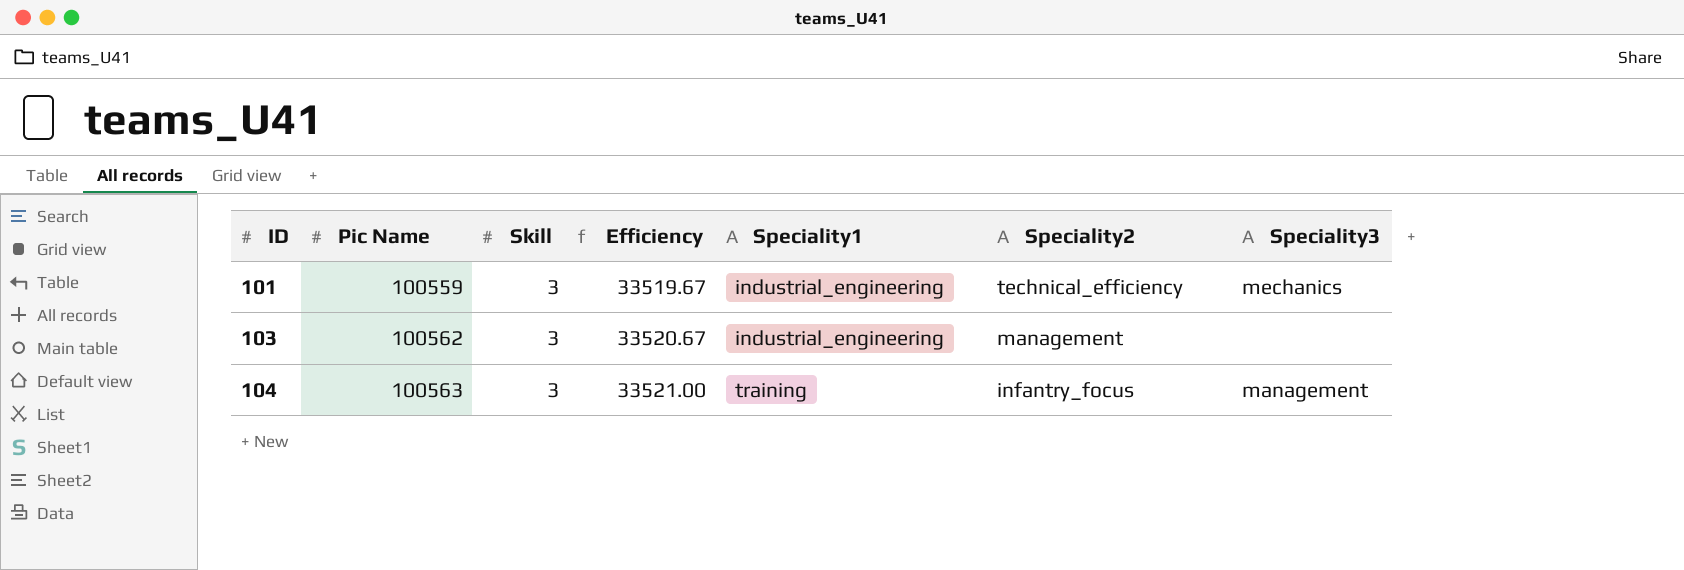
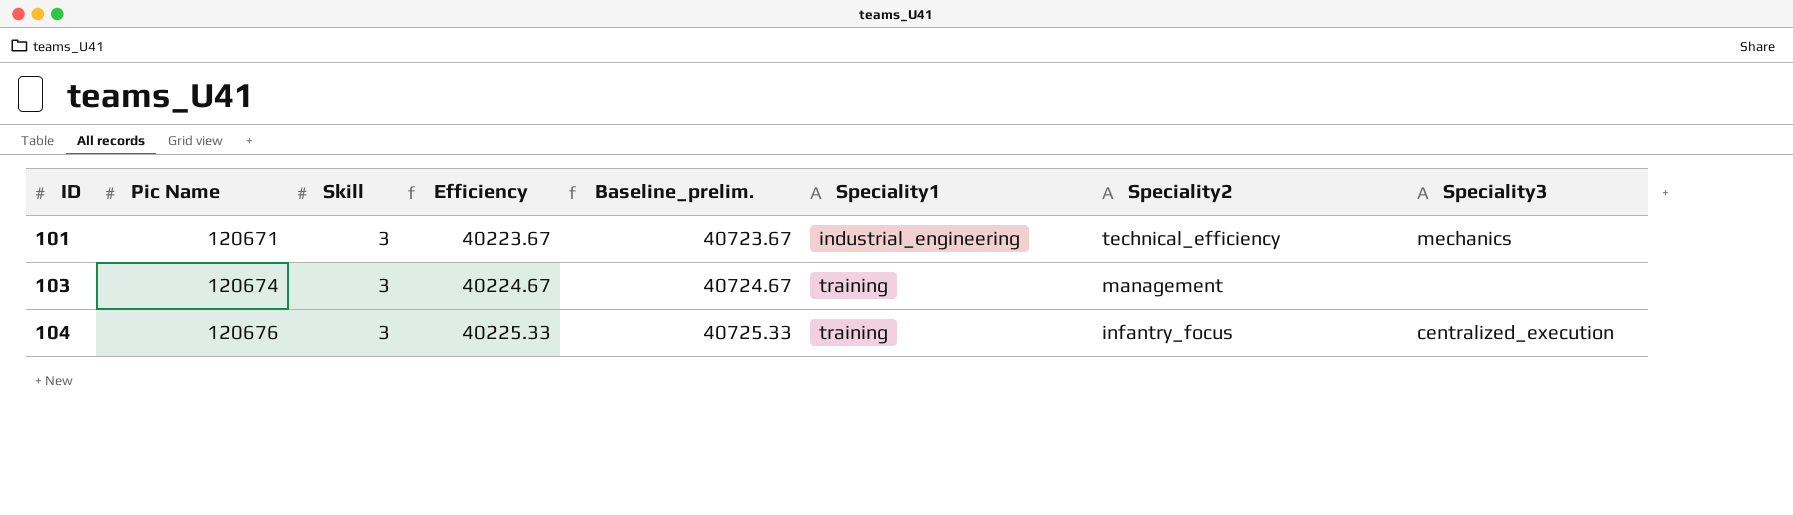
column Baseline_prelim. | formula: none -> [Efficiency] + 500
101 | Pic Name: 100559 -> 120671
101 | Efficiency: 33519.67 -> 40223.67
103 | Pic Name: 100562 -> 120674
103 | Efficiency: 33520.67 -> 40224.67
103 | Speciality1: industrial_engineering -> training
104 | Pic Name: 100563 -> 120676
104 | Efficiency: 33521.00 -> 40225.33
104 | Speciality3: management -> centralized_execution

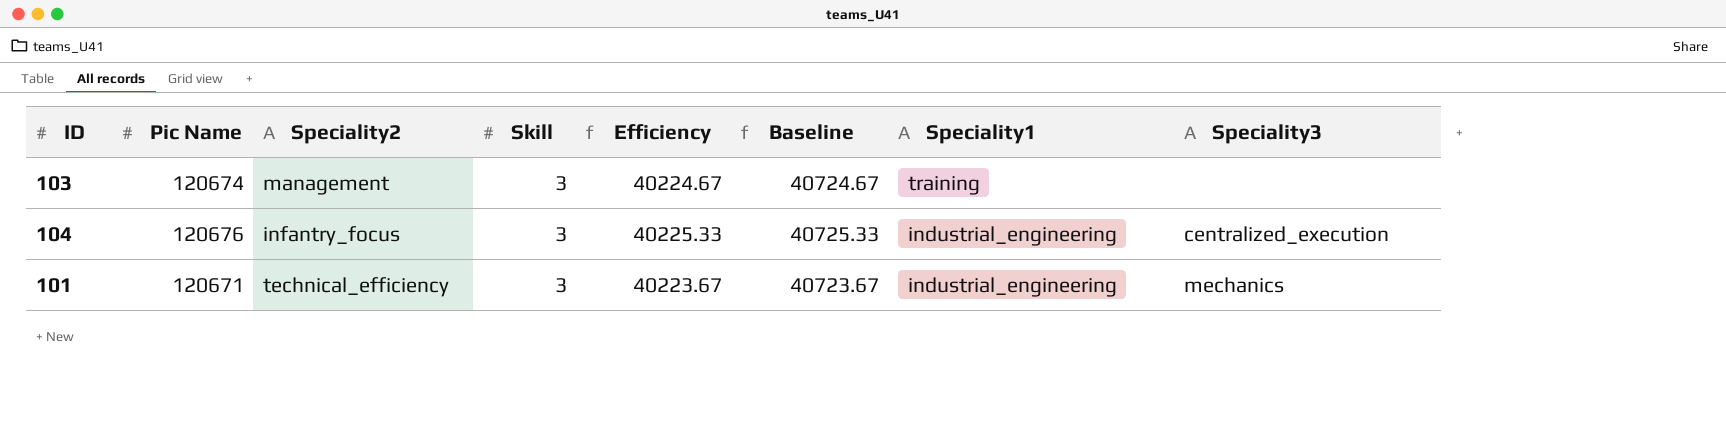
row order: ID ascending -> Speciality1 descending
column Speciality2 | position: 7 -> 3
column name: Baseline_prelim. -> Baseline
104 | Speciality1: training -> industrial_engineering

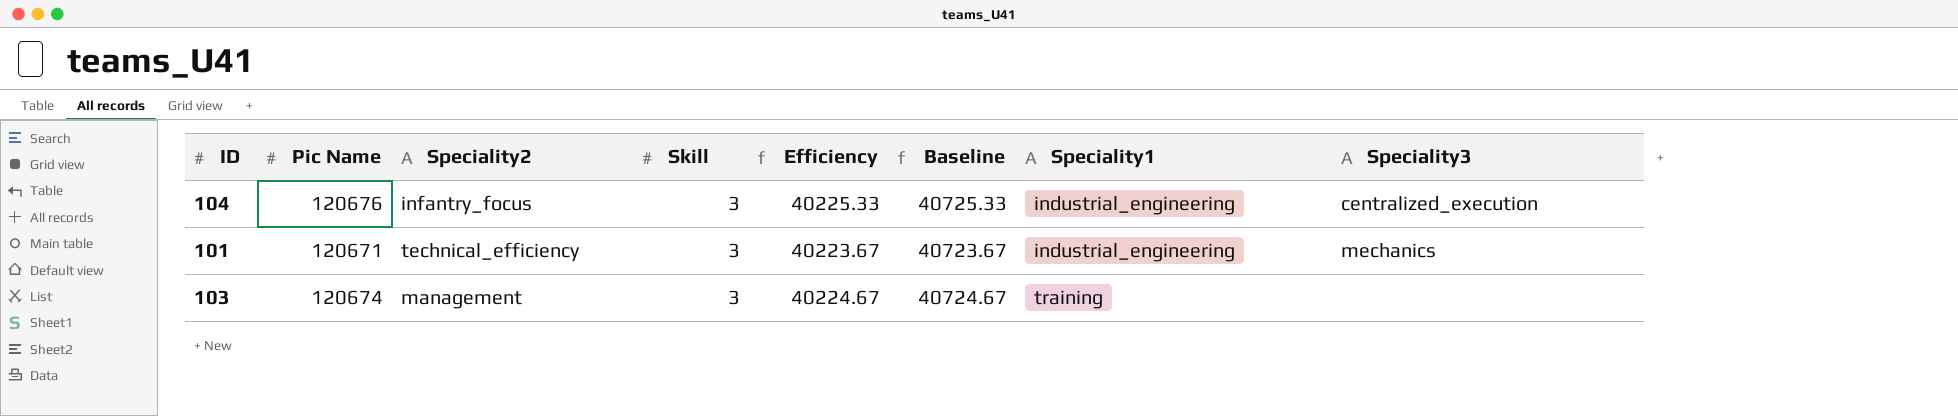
row order: Speciality1 descending -> Speciality1 ascending

